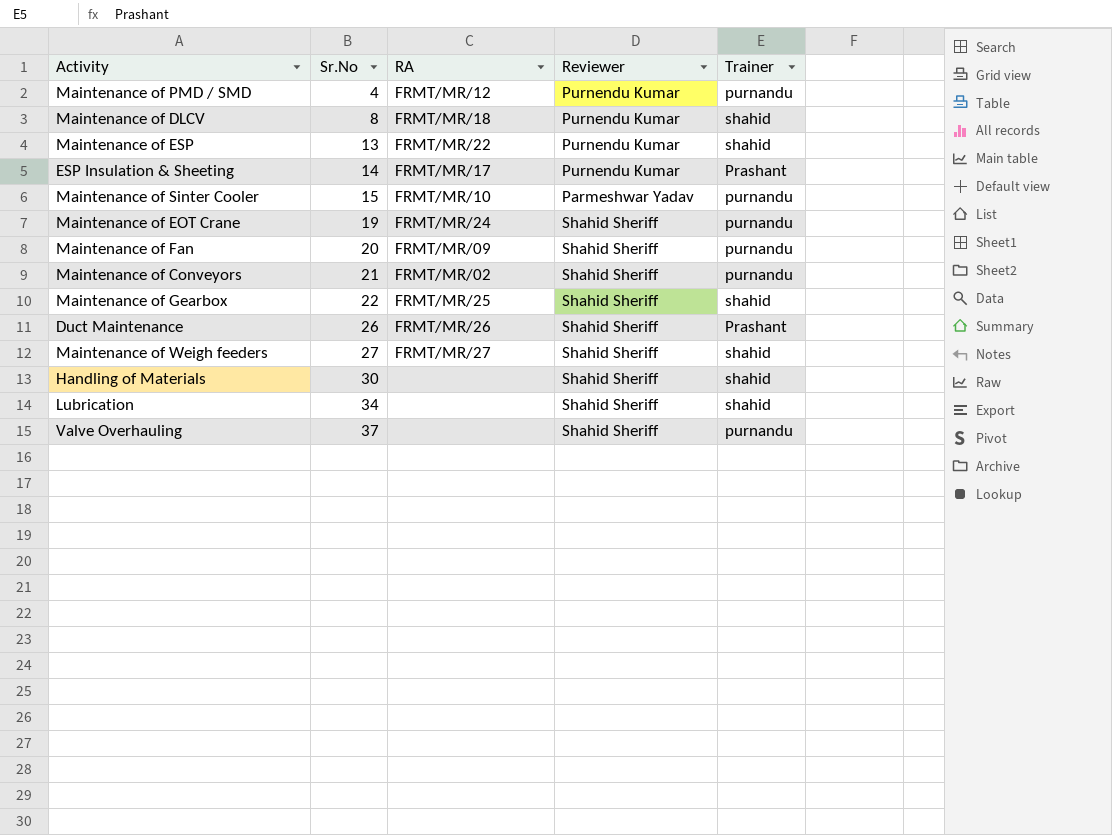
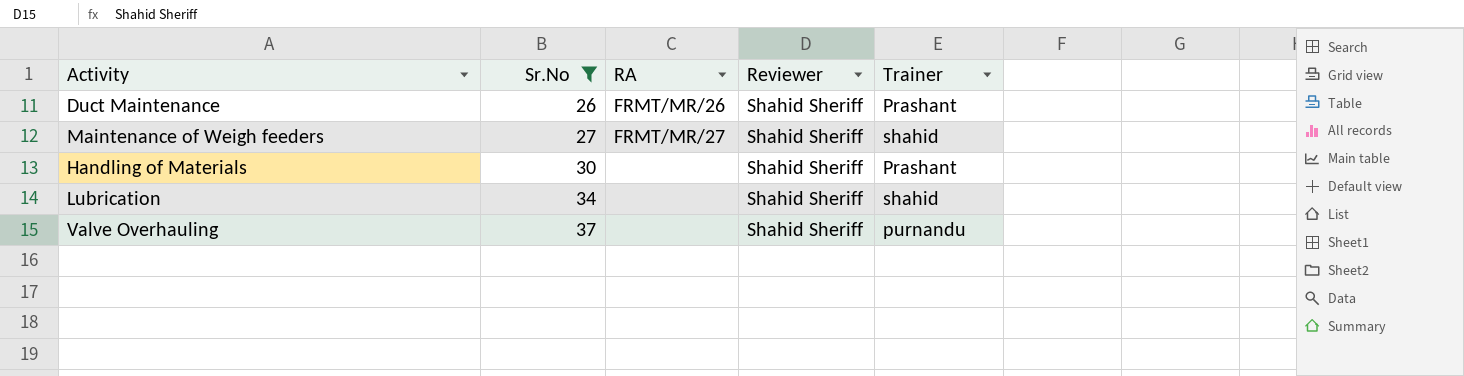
filter: none -> Sr.No >= 26
Handling of Materials | Trainer: shahid -> Prashant

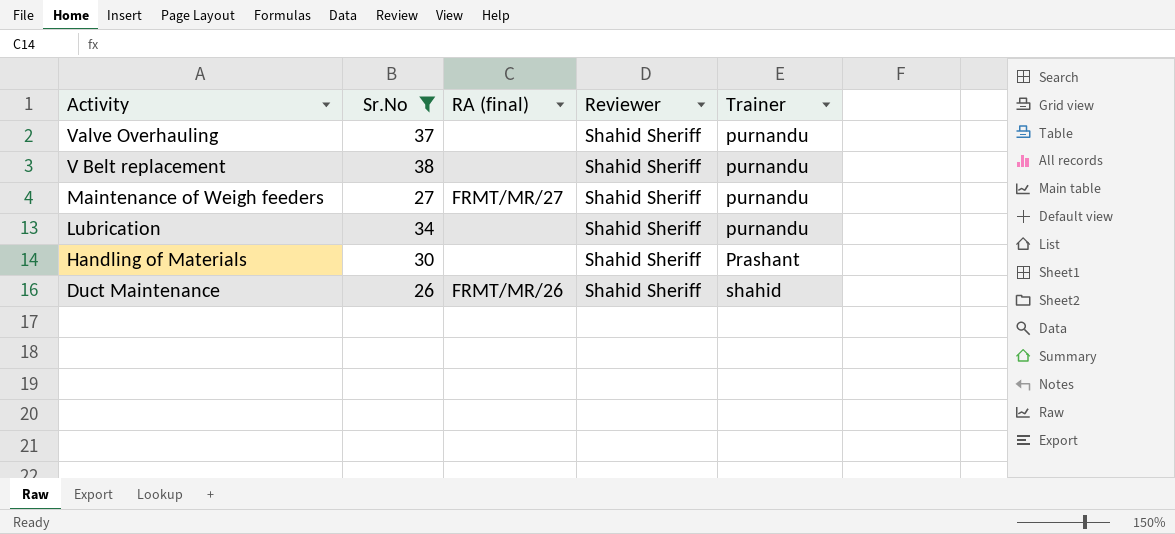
row order: Sr.No ascending -> Activity descending
column name: RA -> RA (final)
row V Belt replacement: none -> 38 | none | Shahid Sheriff | purnandu
Maintenance of Weigh feeders | Trainer: shahid -> purnandu
Lubrication | Trainer: shahid -> purnandu
Duct Maintenance | Trainer: Prashant -> shahid

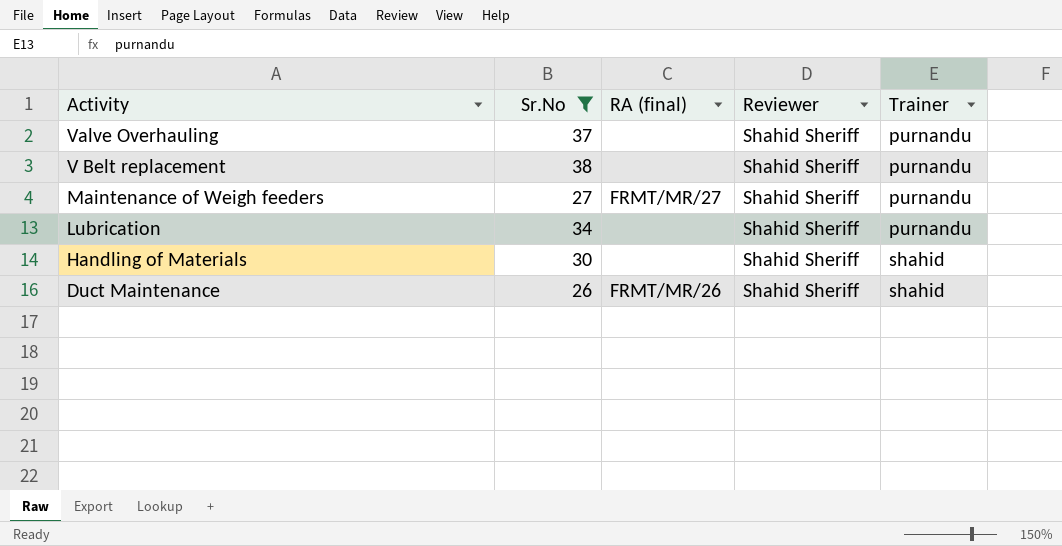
Handling of Materials | Trainer: Prashant -> shahid

